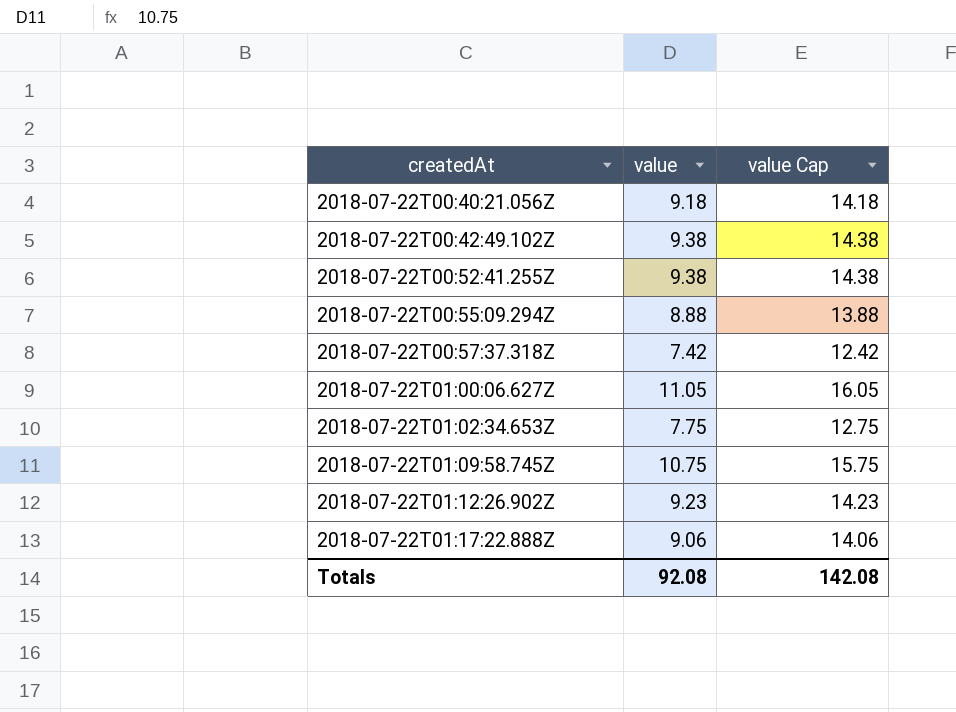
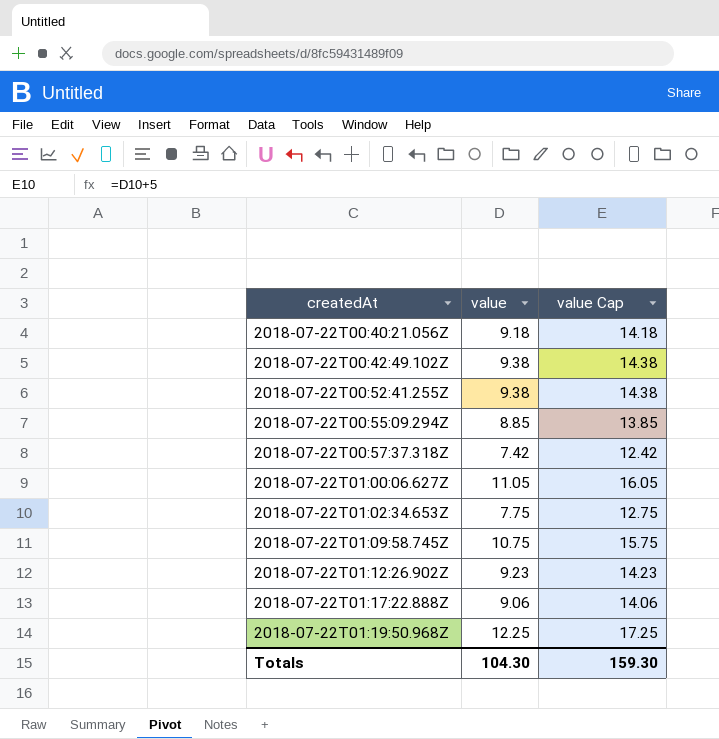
2018-07-22T00:55:09.294Z | value: 8.88 -> 8.85
2018-07-22T00:55:09.294Z | value Cap: 13.88 -> 13.85
row 2018-07-22T01:19:50.968Z: none -> 12.25 | 17.25
Totals | value: 92.08 -> 104.30
Totals | value Cap: 142.08 -> 159.30

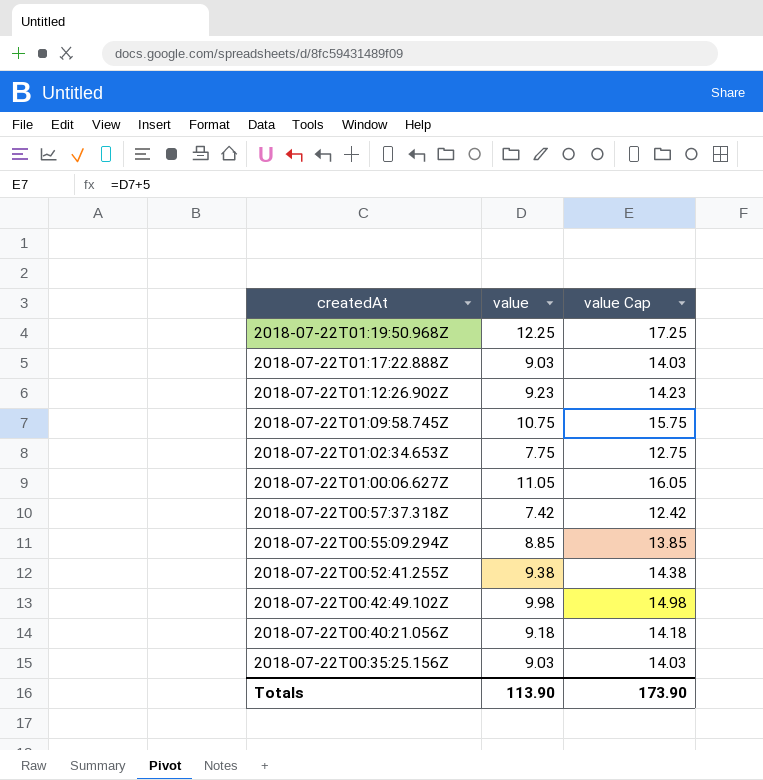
row order: createdAt ascending -> createdAt descending
2018-07-22T01:17:22.888Z | value: 9.06 -> 9.03
2018-07-22T01:17:22.888Z | value Cap: 14.06 -> 14.03
2018-07-22T00:42:49.102Z | value: 9.38 -> 9.98
2018-07-22T00:42:49.102Z | value Cap: 14.38 -> 14.98
row 2018-07-22T00:35:25.156Z: none -> 9.03 | 14.03
Totals | value: 104.30 -> 113.90
Totals | value Cap: 159.30 -> 173.90

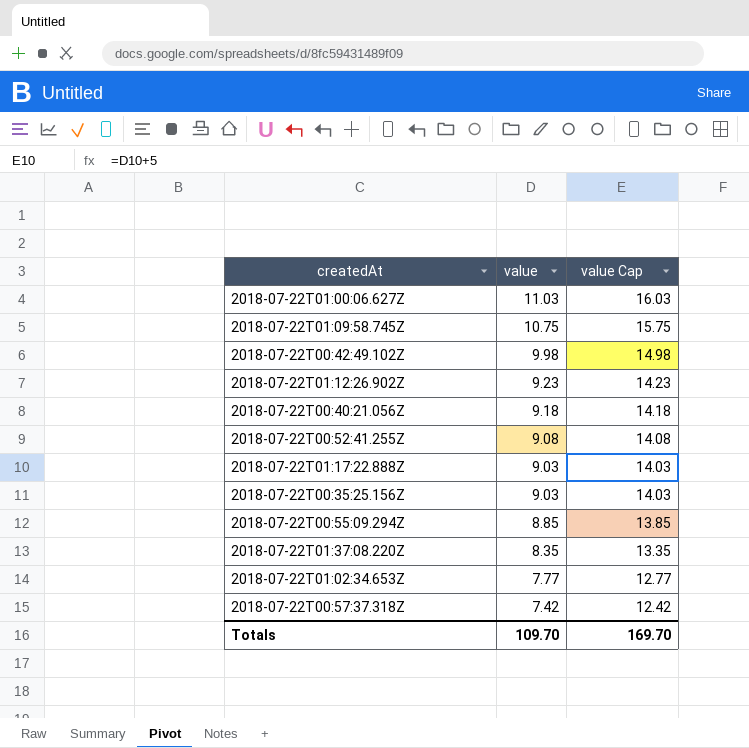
row order: createdAt descending -> value descending
row 2018-07-22T01:19:50.968Z: 12.25 | 17.25 -> none
2018-07-22T01:00:06.627Z | value: 11.05 -> 11.03
2018-07-22T01:00:06.627Z | value Cap: 16.05 -> 16.03
2018-07-22T00:52:41.255Z | value: 9.38 -> 9.08
2018-07-22T00:52:41.255Z | value Cap: 14.38 -> 14.08
row 2018-07-22T01:37:08.220Z: none -> 8.35 | 13.35
2018-07-22T01:02:34.653Z | value: 7.75 -> 7.77
2018-07-22T01:02:34.653Z | value Cap: 12.75 -> 12.77
Totals | value: 113.90 -> 109.70
Totals | value Cap: 173.90 -> 169.70

